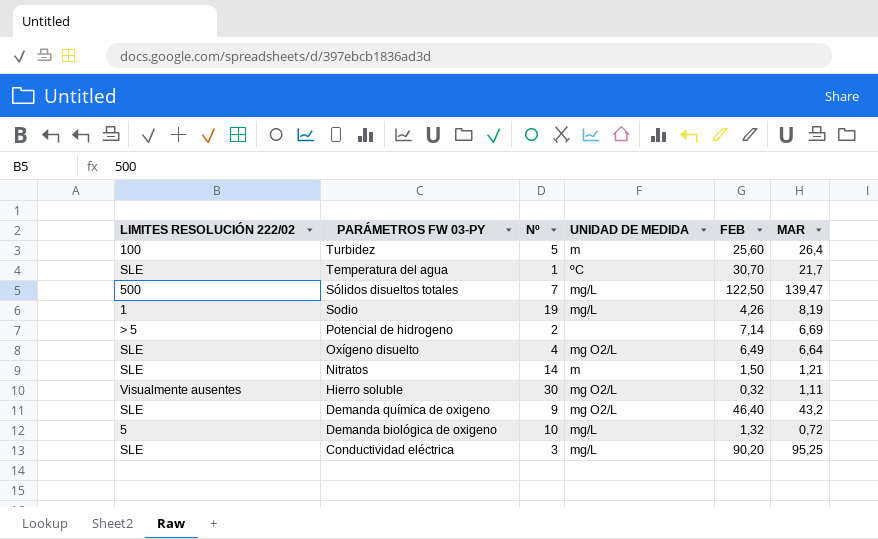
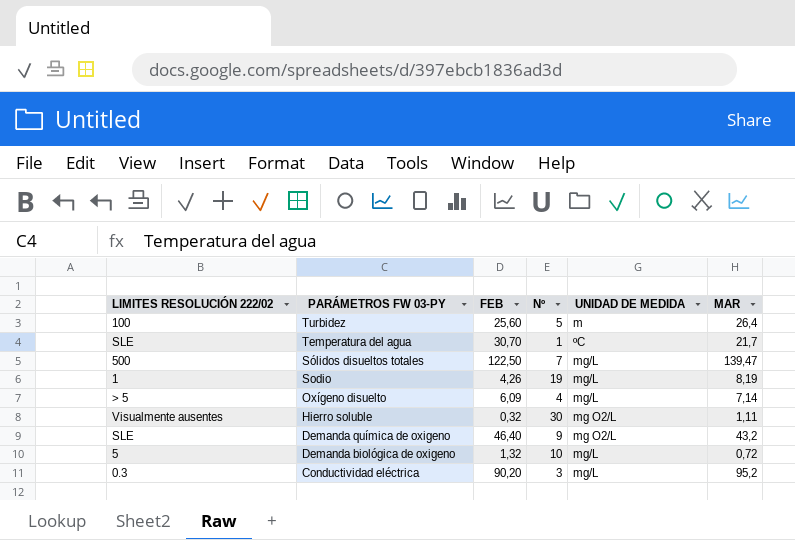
column FEB | position: 5 -> 3
row Potencial de hidrogeno: > 5 | 2 | none | 7,14 | 6,69 -> none
row Nitratos: SLE | 14 | m | 1,50 | 1,21 -> none
Oxígeno disuelto | LIMITES RESOLUCIÓN 222/02: SLE -> > 5
Oxígeno disuelto | FEB: 6,49 -> 6,09
Oxígeno disuelto | UNIDAD DE MEDIDA: mg O2/L -> mg/L
Oxígeno disuelto | MAR: 6,64 -> 7,14
Conductividad eléctrica | LIMITES RESOLUCIÓN 222/02: SLE -> 0.3
Conductividad eléctrica | MAR: 95,25 -> 95,2

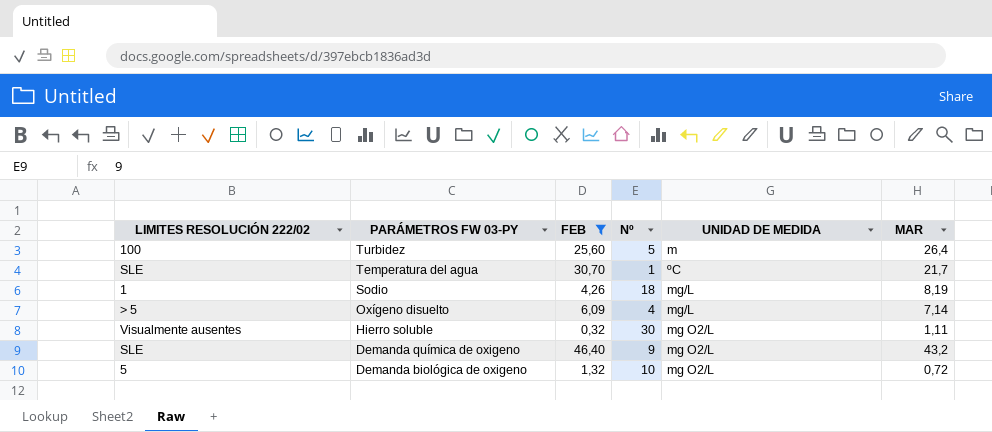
filter: none -> FEB <= 46,40
Sodio | Nº: 19 -> 18
Demanda biológica de oxigeno | UNIDAD DE MEDIDA: mg/L -> mg O2/L

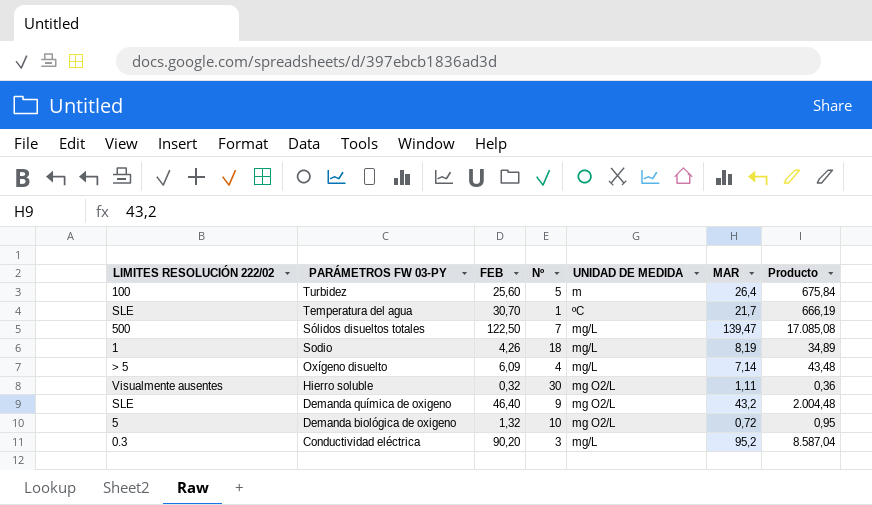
filter: FEB <= 46,40 -> none
column Producto | formula: none -> [FEB] * [MAR]

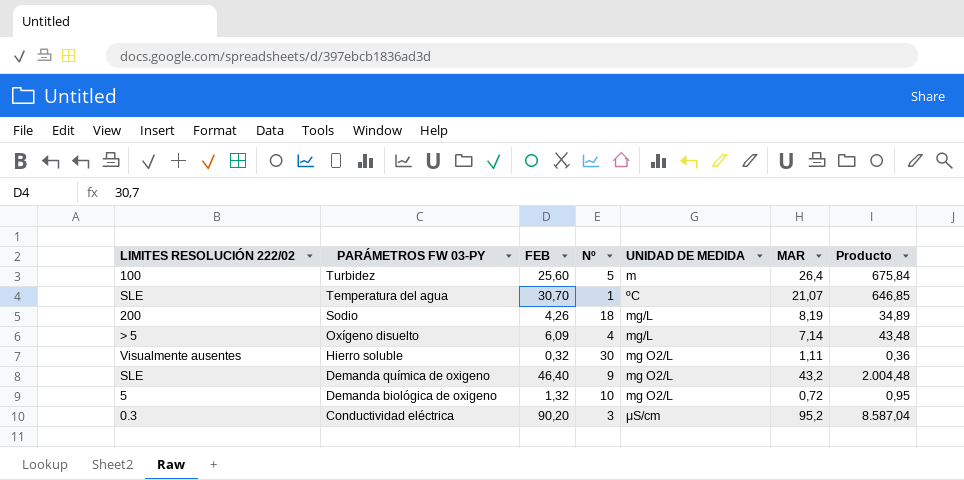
row Sólidos disueltos totales: 500 | 122,50 | 7 | mg/L | 139,47 | 17.085,08 -> none
Temperatura del agua | MAR: 21,7 -> 21,07
Temperatura del agua | Producto: 666,19 -> 646,85
Sodio | LIMITES RESOLUCIÓN 222/02: 1 -> 200
Conductividad eléctrica | UNIDAD DE MEDIDA: mg/L -> μS/cm

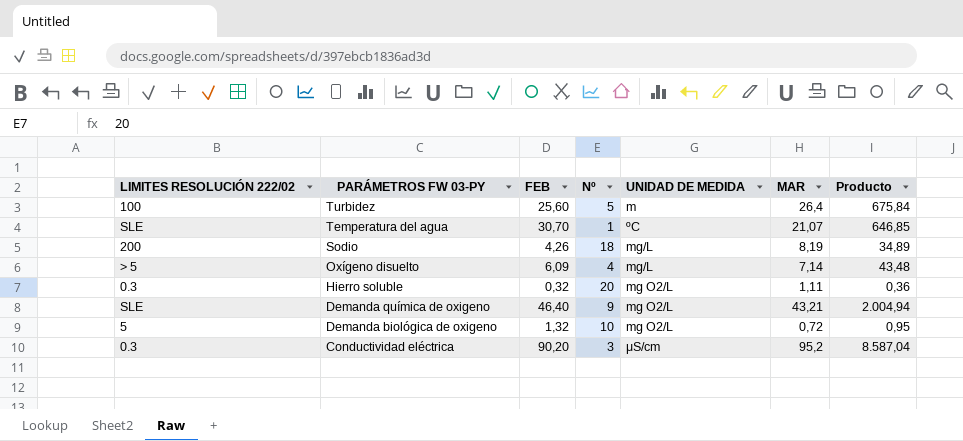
Hierro soluble | LIMITES RESOLUCIÓN 222/02: Visualmente ausentes -> 0.3
Hierro soluble | Nº: 30 -> 20
Demanda química de oxigeno | MAR: 43,2 -> 43,21
Demanda química de oxigeno | Producto: 2.004,48 -> 2.004,94

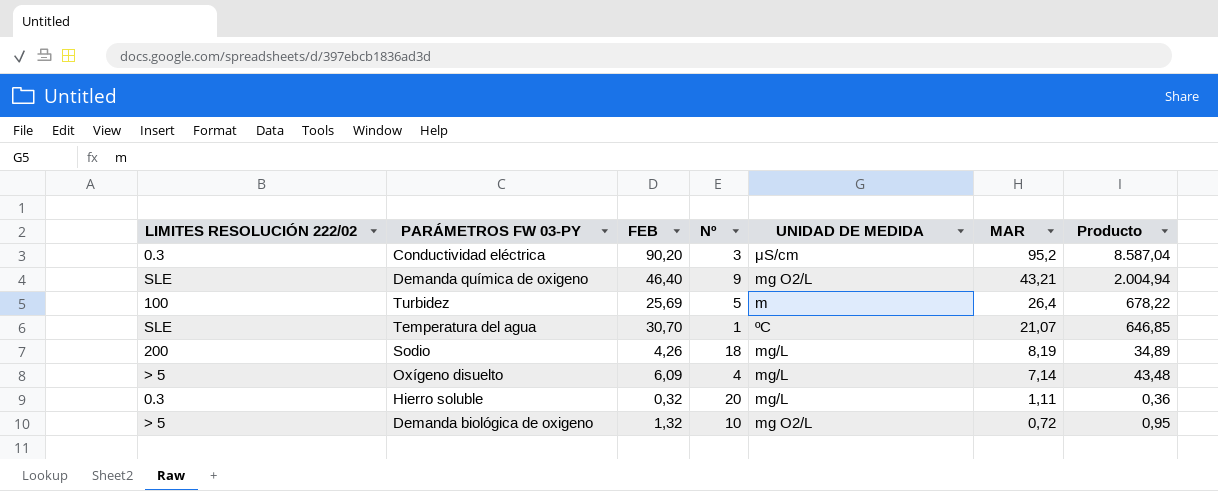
row order: PARÁMETROS FW 03-PY descending -> MAR descending
Turbidez | FEB: 25,60 -> 25,69
Turbidez | Producto: 675,84 -> 678,22
Hierro soluble | UNIDAD DE MEDIDA: mg O2/L -> mg/L
Demanda biológica de oxigeno | LIMITES RESOLUCIÓN 222/02: 5 -> > 5

